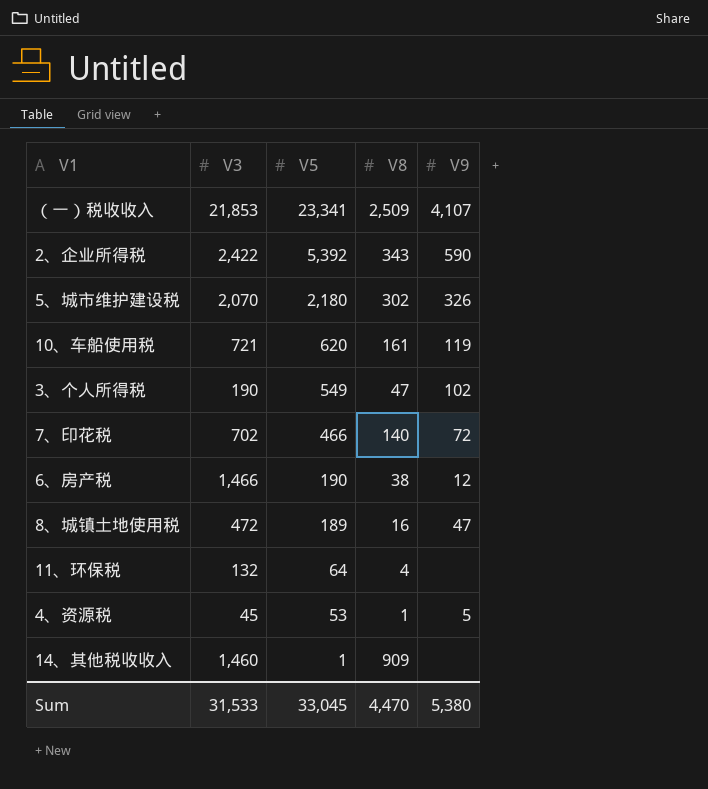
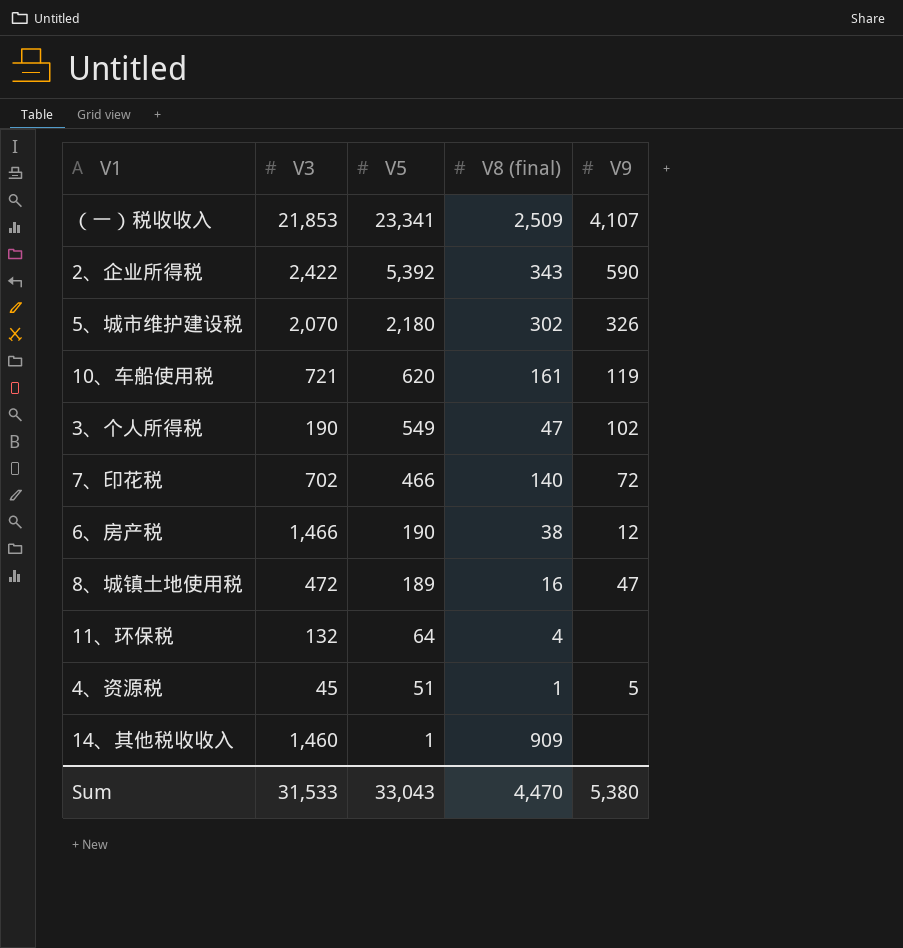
column name: V8 -> V8 (final)
4、资源税 | V5: 53 -> 51
Sum | V5: 33,045 -> 33,043

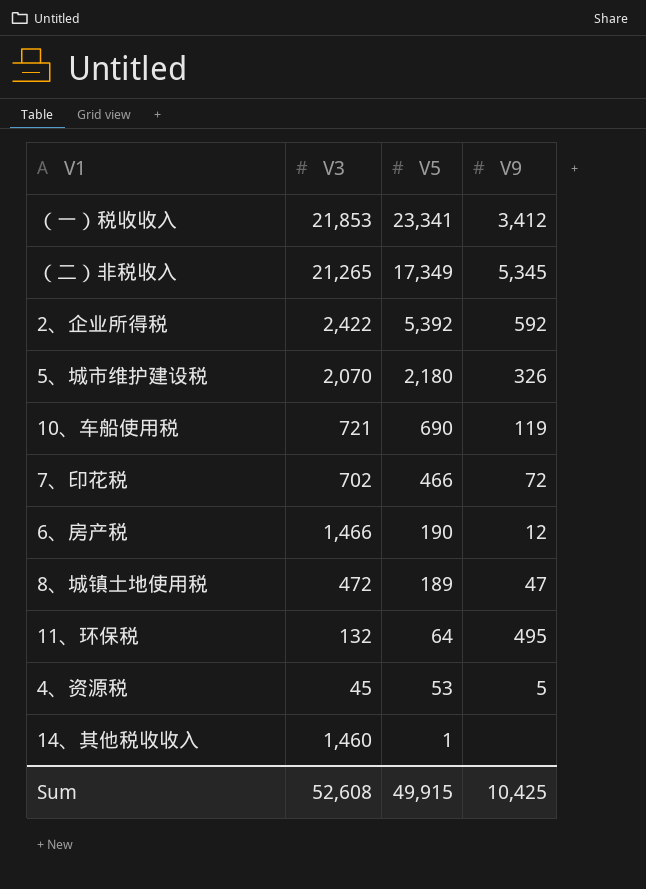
column V8 (final) | position: 4 -> none
row 3、个人所得税: 190 | 549 | 47 | 102 -> none
（一）税收收入 | V9: 4,107 -> 3,412
row （二）非税收入: none -> 21,265 | 17,349 | 5,345
2、企业所得税 | V9: 590 -> 592
10、车船使用税 | V5: 620 -> 690
11、环保税 | V9: none -> 495
4、资源税 | V5: 51 -> 53
Sum | V3: 31,533 -> 52,608
Sum | V5: 33,043 -> 49,915
Sum | V9: 5,380 -> 10,425

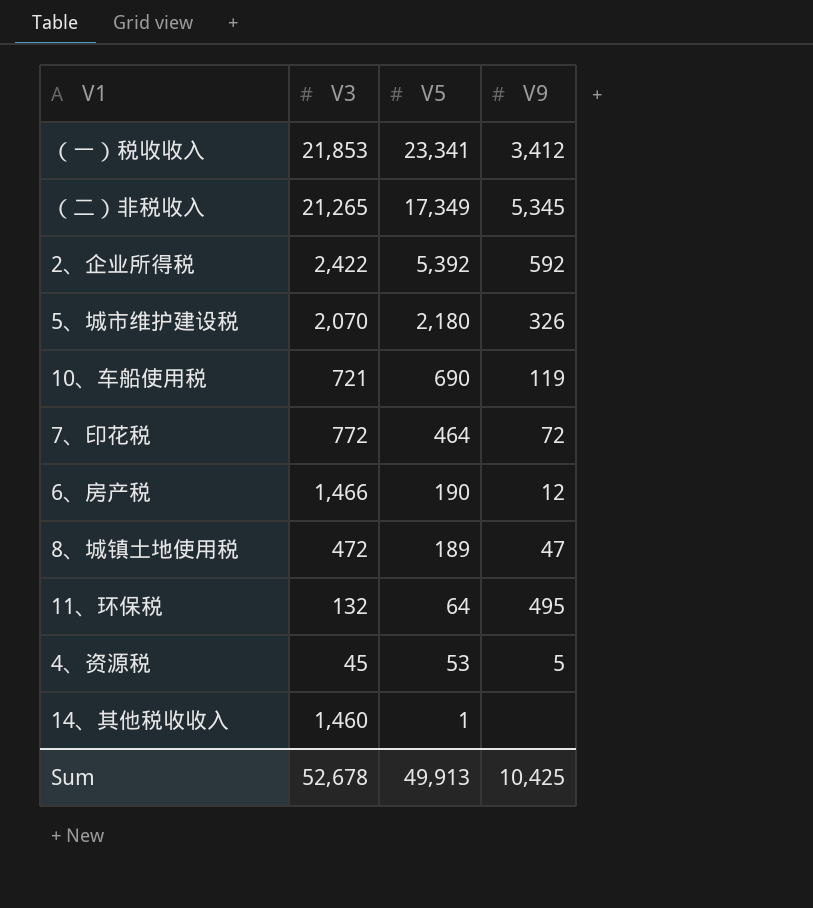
7、印花税 | V3: 702 -> 772
7、印花税 | V5: 466 -> 464
Sum | V3: 52,608 -> 52,678
Sum | V5: 49,915 -> 49,913

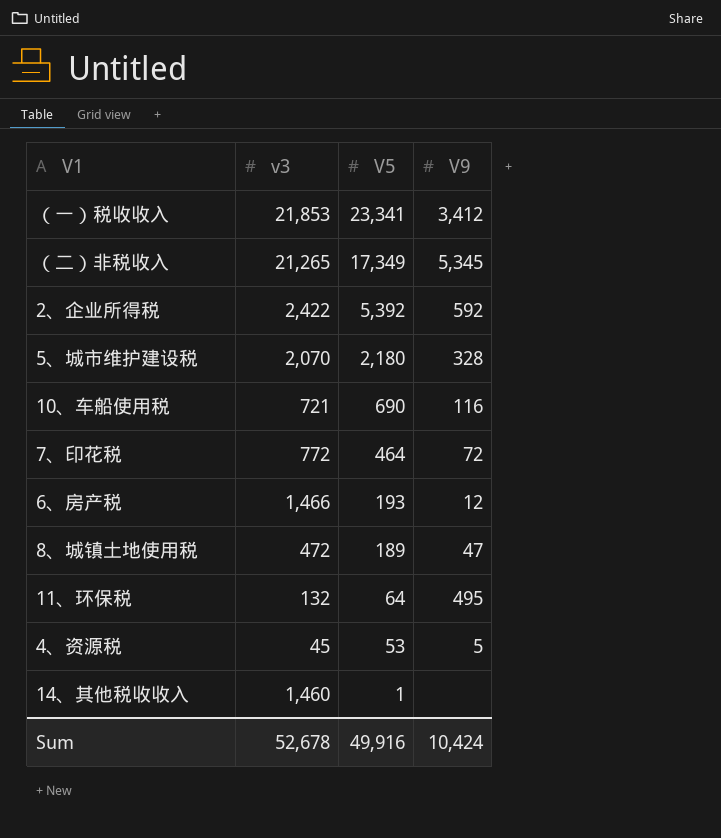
column name: V3 -> v3
5、城市维护建设税 | V9: 326 -> 328
10、车船使用税 | V9: 119 -> 116
6、房产税 | V5: 190 -> 193
Sum | V5: 49,913 -> 49,916
Sum | V9: 10,425 -> 10,424

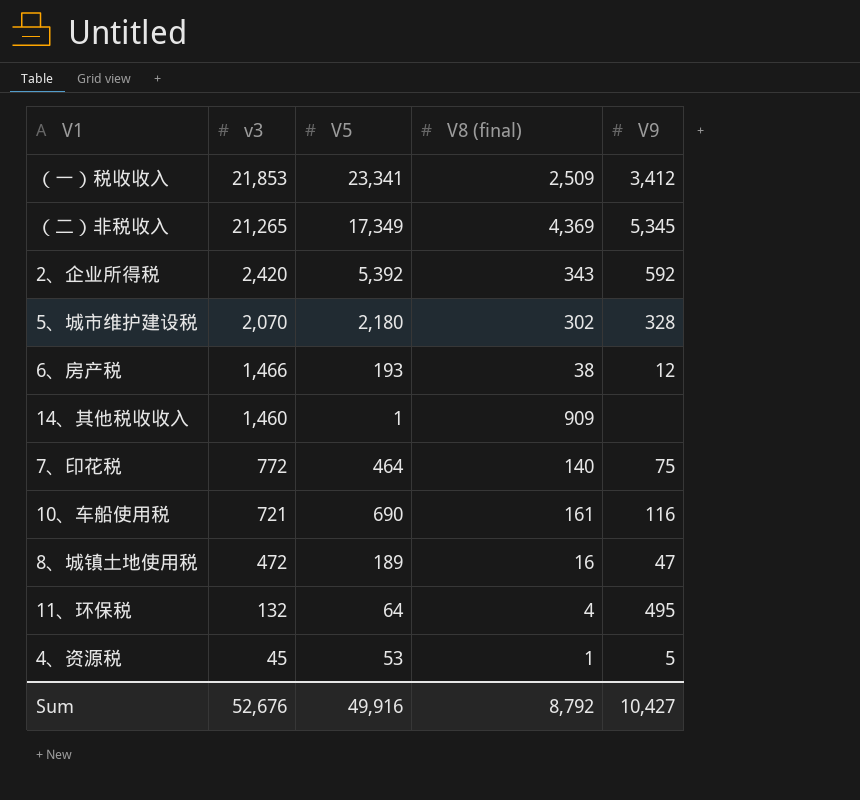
row order: V5 descending -> v3 descending
column V8 (final) | position: none -> 4
2、企业所得税 | v3: 2,422 -> 2,420
7、印花税 | V9: 72 -> 75
Sum | v3: 52,678 -> 52,676
Sum | V9: 10,424 -> 10,427

